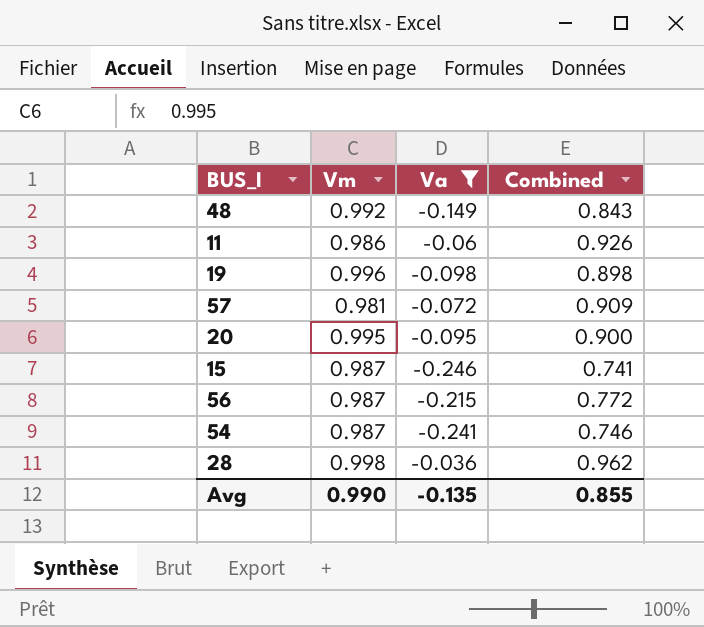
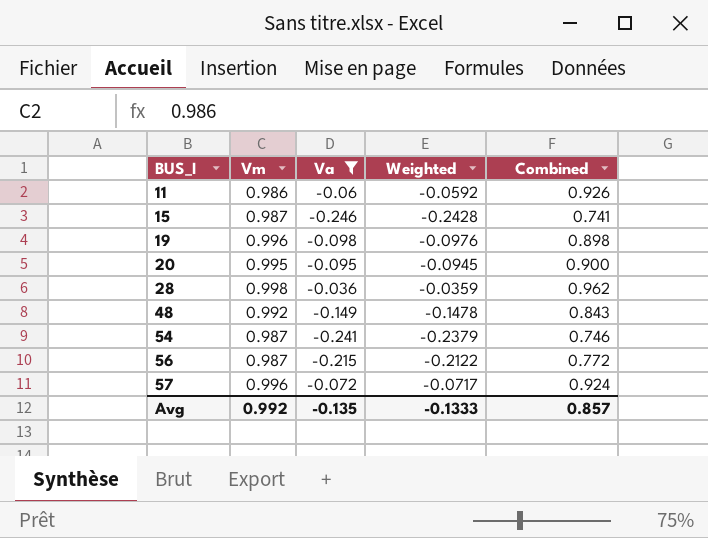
row order: none -> BUS_I ascending
column Weighted | formula: none -> [Vm] * [Va]
57 | Vm: 0.981 -> 0.996
57 | Combined: 0.909 -> 0.924
Avg | Vm: 0.990 -> 0.992
Avg | Combined: 0.855 -> 0.857

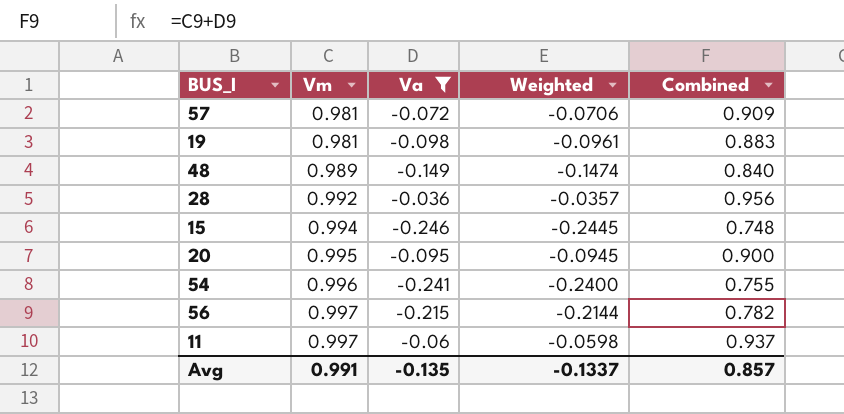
row order: BUS_I ascending -> Vm ascending
57 | Vm: 0.996 -> 0.981
57 | Weighted: -0.0717 -> -0.0706
57 | Combined: 0.924 -> 0.909
19 | Vm: 0.996 -> 0.981
19 | Weighted: -0.0976 -> -0.0961
19 | Combined: 0.898 -> 0.883
48 | Vm: 0.992 -> 0.989
48 | Weighted: -0.1478 -> -0.1474
48 | Combined: 0.843 -> 0.840
28 | Vm: 0.998 -> 0.992
28 | Weighted: -0.0359 -> -0.0357
28 | Combined: 0.962 -> 0.956
15 | Vm: 0.987 -> 0.994
15 | Weighted: -0.2428 -> -0.2445
15 | Combined: 0.741 -> 0.748
54 | Vm: 0.987 -> 0.996
54 | Weighted: -0.2379 -> -0.2400
54 | Combined: 0.746 -> 0.755
56 | Vm: 0.987 -> 0.997
56 | Weighted: -0.2122 -> -0.2144
56 | Combined: 0.772 -> 0.782
11 | Vm: 0.986 -> 0.997
11 | Weighted: -0.0592 -> -0.0598
11 | Combined: 0.926 -> 0.937
Avg | Vm: 0.992 -> 0.991
Avg | Weighted: -0.1333 -> -0.1337

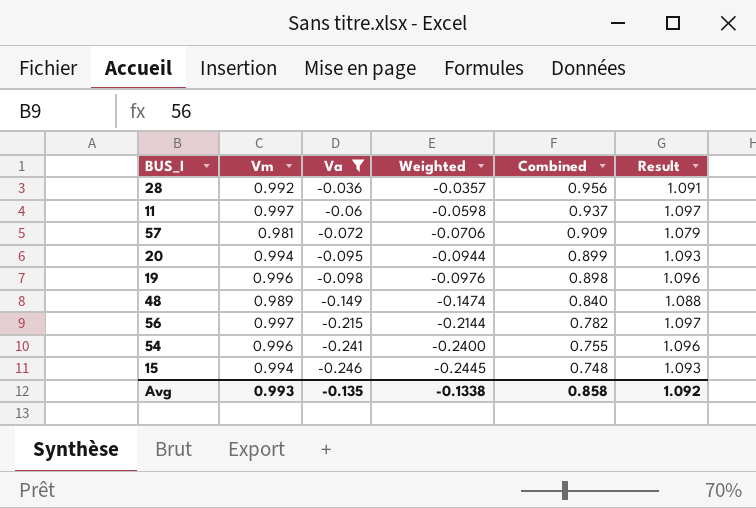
row order: Vm ascending -> Va descending
column Result | formula: none -> [Vm] * 1.1
20 | Vm: 0.995 -> 0.994
20 | Weighted: -0.0945 -> -0.0944
20 | Combined: 0.900 -> 0.899
19 | Vm: 0.981 -> 0.996
19 | Weighted: -0.0961 -> -0.0976
19 | Combined: 0.883 -> 0.898
Avg | Vm: 0.991 -> 0.993
Avg | Weighted: -0.1337 -> -0.1338
Avg | Combined: 0.857 -> 0.858

